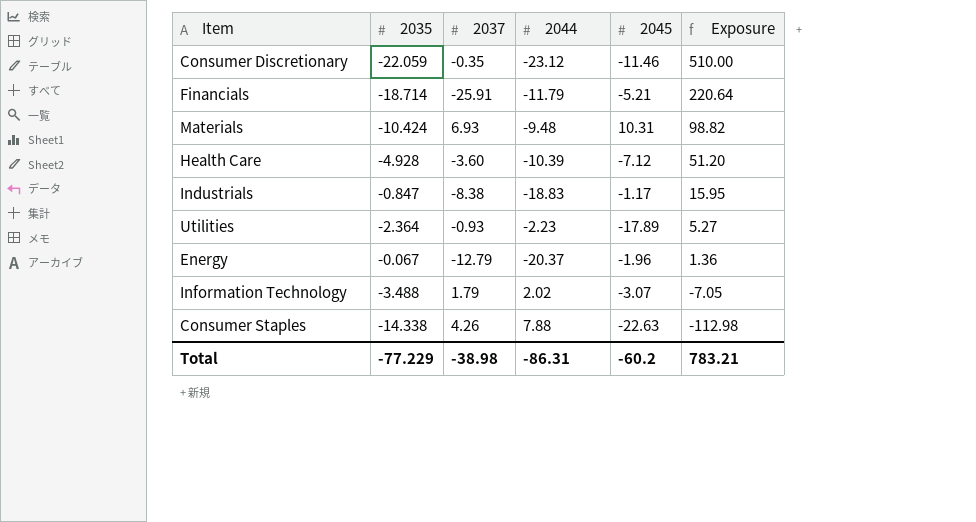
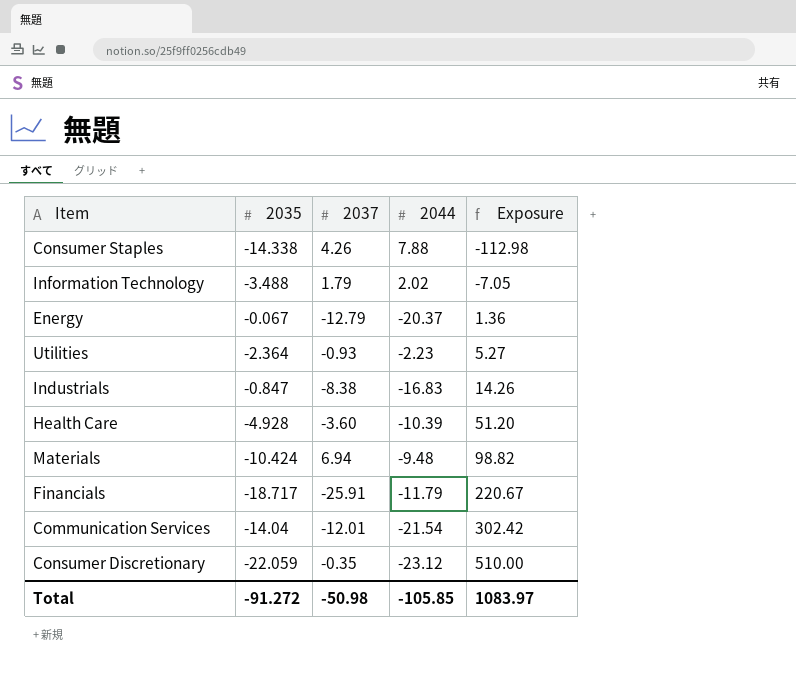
row order: Exposure descending -> Exposure ascending
column 2045 | position: 5 -> none
Industrials | 2044: -18.83 -> -16.83
Industrials | Exposure: 15.95 -> 14.26
Materials | 2037: 6.93 -> 6.94
Financials | 2035: -18.714 -> -18.717
Financials | Exposure: 220.64 -> 220.67
row Communication Services: none -> -14.04 | -12.01 | -21.54 | 302.42
Total | 2035: -77.229 -> -91.272
Total | 2037: -38.98 -> -50.98
Total | 2044: -86.31 -> -105.85
Total | Exposure: 783.21 -> 1083.97

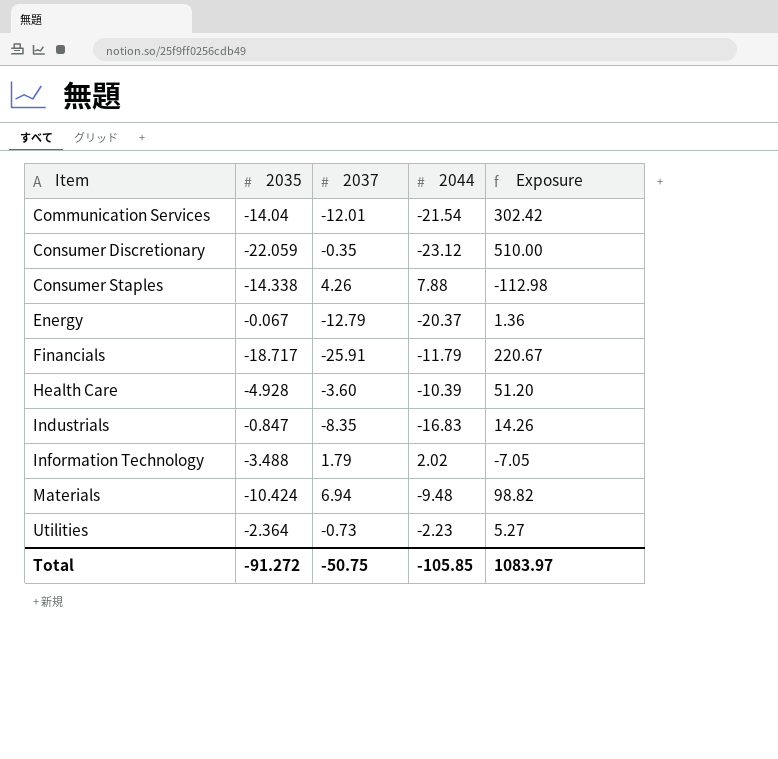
row order: Exposure ascending -> Item ascending
Industrials | 2037: -8.38 -> -8.35
Utilities | 2037: -0.93 -> -0.73
Total | 2037: -50.98 -> -50.75

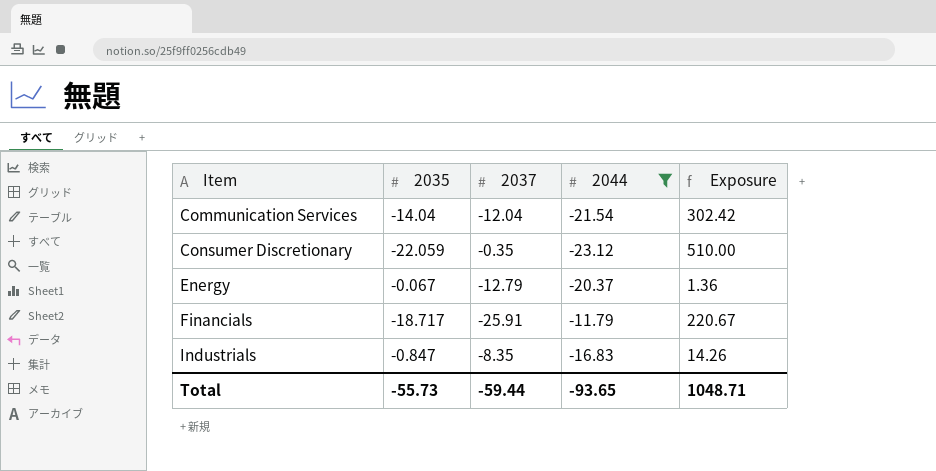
filter: none -> 2044 <= -11.79
Communication Services | 2037: -12.01 -> -12.04
Total | 2035: -91.272 -> -55.73
Total | 2037: -50.75 -> -59.44
Total | 2044: -105.85 -> -93.65
Total | Exposure: 1083.97 -> 1048.71

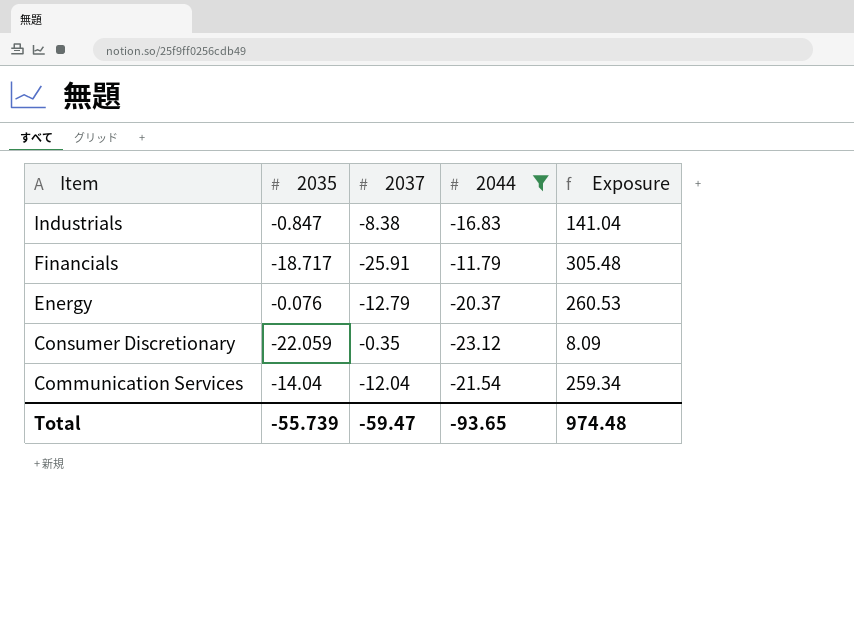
row order: Item ascending -> Item descending
column Exposure | formula: [2035] * [2044] -> [2037] * [2044]
Industrials | 2037: -8.35 -> -8.38
Energy | 2035: -0.067 -> -0.076
Total | 2035: -55.73 -> -55.739
Total | 2037: -59.44 -> -59.47
Total | Exposure: 1048.71 -> 974.48

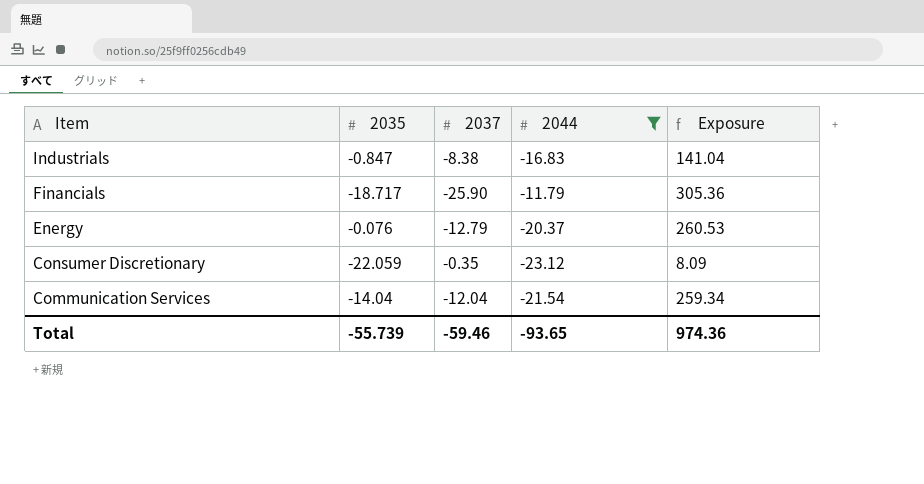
Financials | 2037: -25.91 -> -25.90
Financials | Exposure: 305.48 -> 305.36
Total | 2037: -59.47 -> -59.46
Total | Exposure: 974.48 -> 974.36

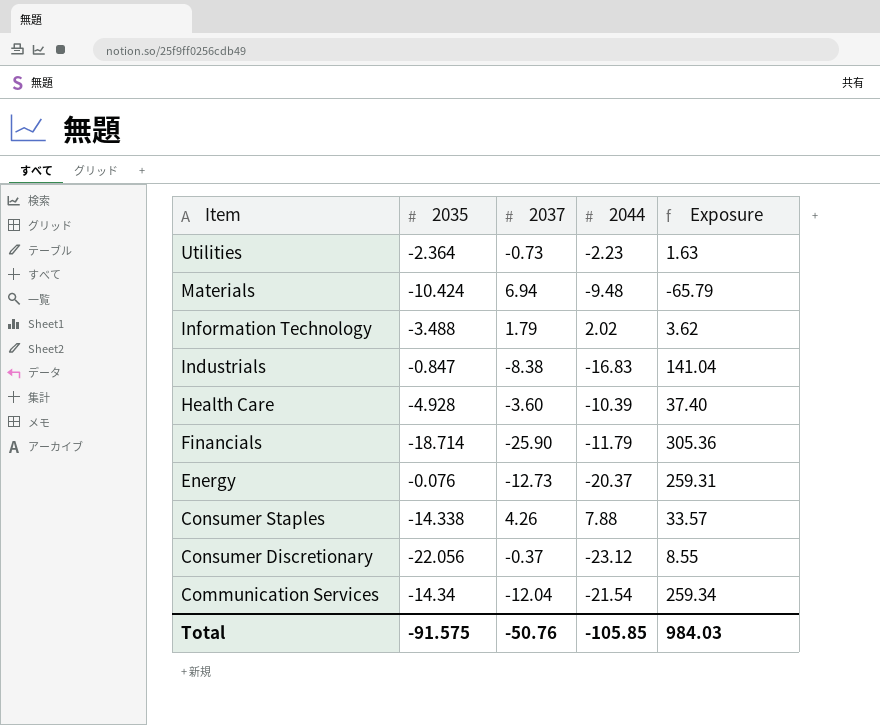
filter: 2044 <= -11.79 -> none
Financials | 2035: -18.717 -> -18.714
Energy | 2037: -12.79 -> -12.73
Energy | Exposure: 260.53 -> 259.31
Consumer Discretionary | 2035: -22.059 -> -22.056
Consumer Discretionary | 2037: -0.35 -> -0.37
Consumer Discretionary | Exposure: 8.09 -> 8.55
Communication Services | 2035: -14.04 -> -14.34
Total | 2035: -55.739 -> -91.575
Total | 2037: -59.46 -> -50.76
Total | 2044: -93.65 -> -105.85
Total | Exposure: 974.36 -> 984.03

